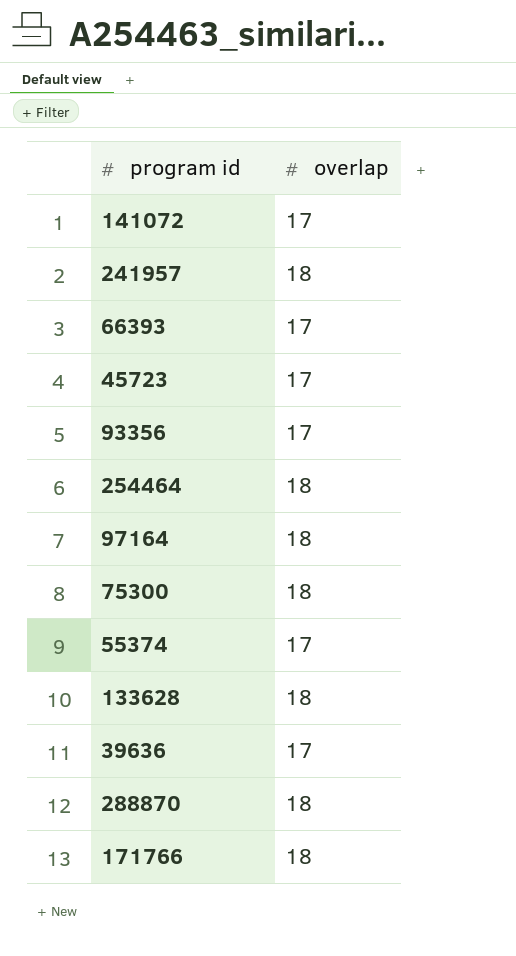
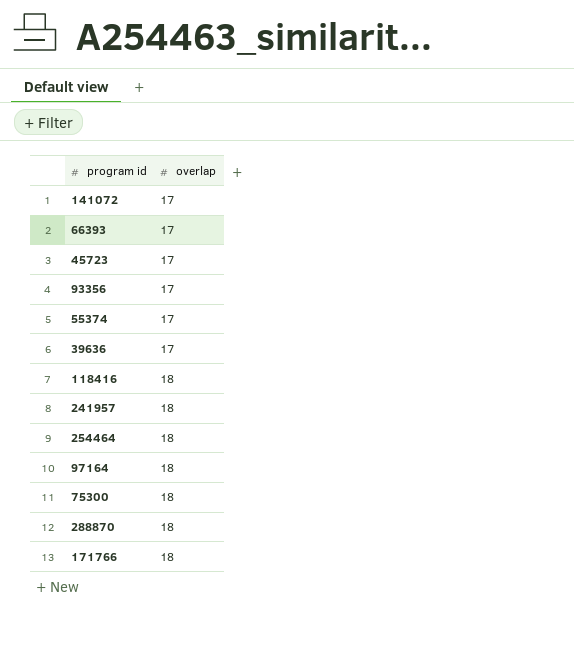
row order: none -> overlap ascending
row 133628: 18 -> none
row 118416: none -> 18

